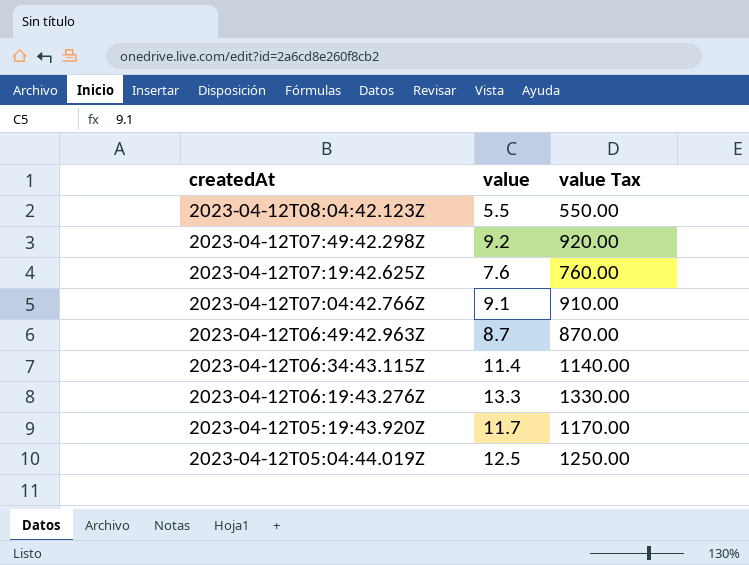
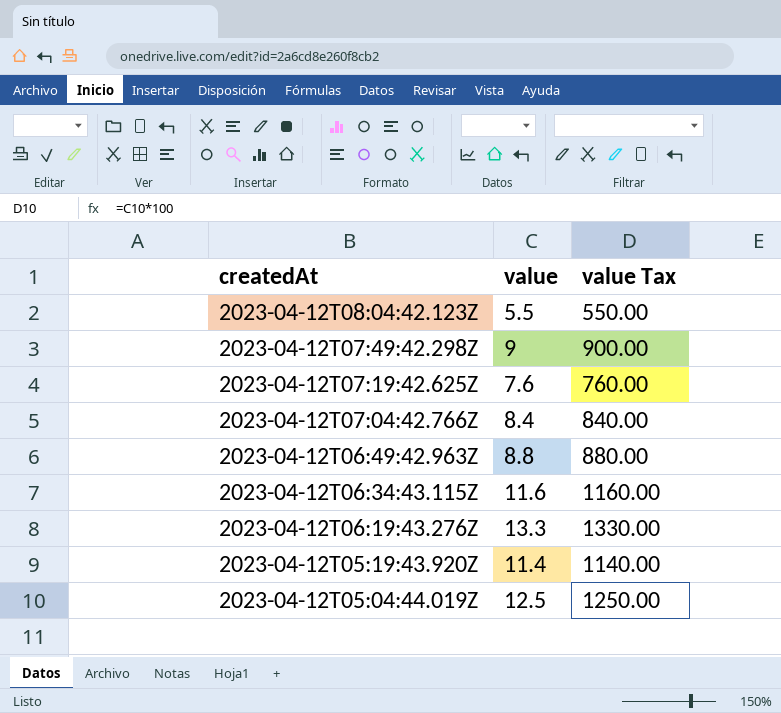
2023-04-12T07:49:42.298Z | value: 9.2 -> 9
2023-04-12T07:49:42.298Z | value Tax: 920.00 -> 900.00
2023-04-12T07:04:42.766Z | value: 9.1 -> 8.4
2023-04-12T07:04:42.766Z | value Tax: 910.00 -> 840.00
2023-04-12T06:49:42.963Z | value: 8.7 -> 8.8
2023-04-12T06:49:42.963Z | value Tax: 870.00 -> 880.00
2023-04-12T06:34:43.115Z | value: 11.4 -> 11.6
2023-04-12T06:34:43.115Z | value Tax: 1140.00 -> 1160.00
2023-04-12T05:19:43.920Z | value: 11.7 -> 11.4
2023-04-12T05:19:43.920Z | value Tax: 1170.00 -> 1140.00

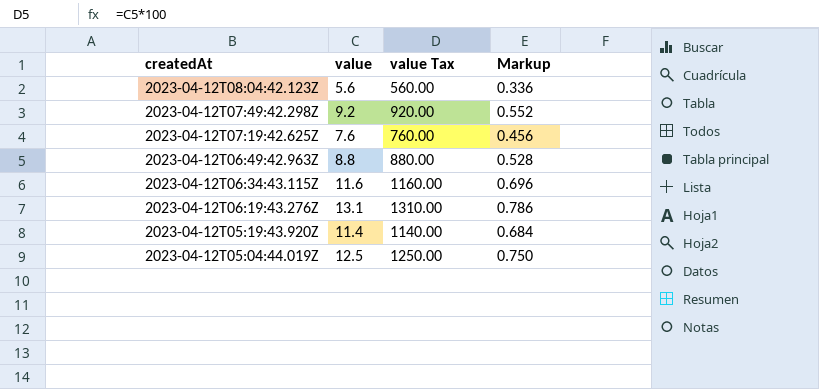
column Markup | formula: none -> [value] * 0.06
row 2023-04-12T07:04:42.766Z: 8.4 | 840.00 -> none
2023-04-12T08:04:42.123Z | value: 5.5 -> 5.6
2023-04-12T08:04:42.123Z | value Tax: 550.00 -> 560.00
2023-04-12T07:49:42.298Z | value: 9 -> 9.2
2023-04-12T07:49:42.298Z | value Tax: 900.00 -> 920.00
2023-04-12T06:19:43.276Z | value: 13.3 -> 13.1
2023-04-12T06:19:43.276Z | value Tax: 1330.00 -> 1310.00

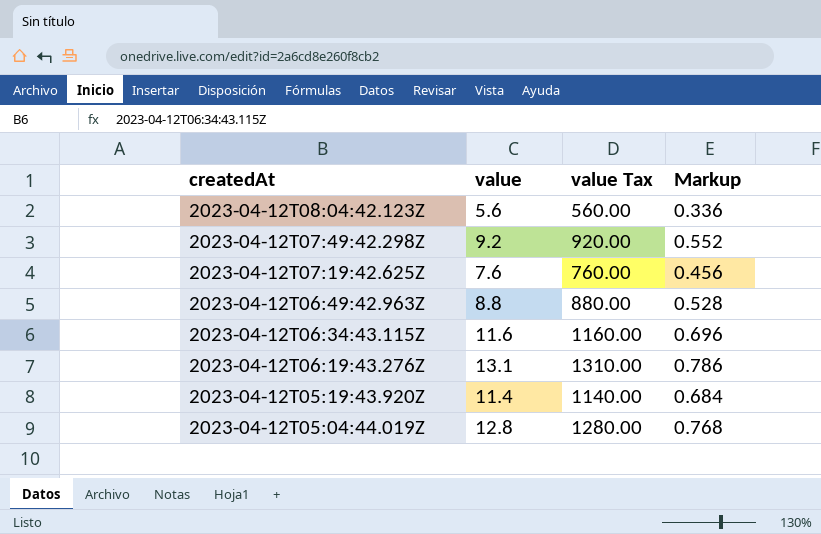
2023-04-12T05:04:44.019Z | value: 12.5 -> 12.8
2023-04-12T05:04:44.019Z | value Tax: 1250.00 -> 1280.00
2023-04-12T05:04:44.019Z | Markup: 0.750 -> 0.768

